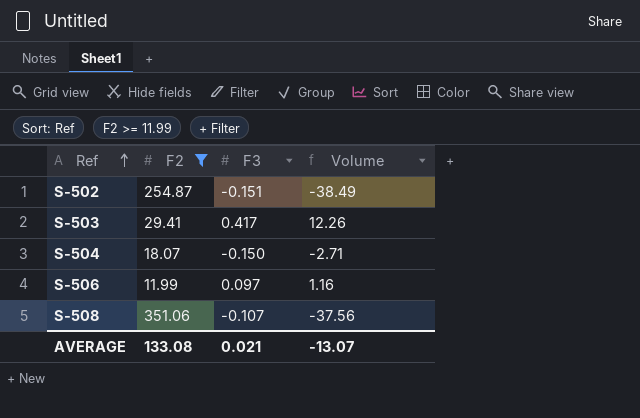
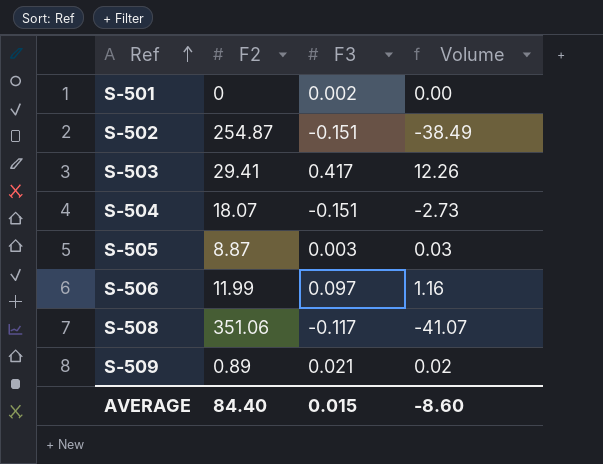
filter: F2 >= 11.99 -> none
S-504 | F3: -0.150 -> -0.151
S-504 | Volume: -2.71 -> -2.73
S-508 | F3: -0.107 -> -0.117
S-508 | Volume: -37.56 -> -41.07
AVERAGE | F2: 133.08 -> 84.40
AVERAGE | F3: 0.021 -> 0.015
AVERAGE | Volume: -13.07 -> -8.60

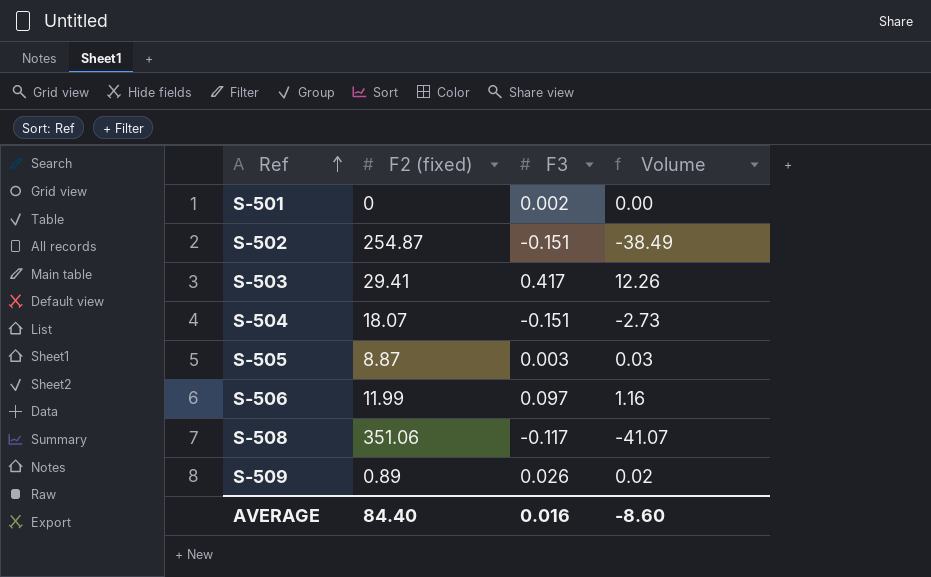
column name: F2 -> F2 (fixed)
S-509 | F3: 0.021 -> 0.026
AVERAGE | F3: 0.015 -> 0.016

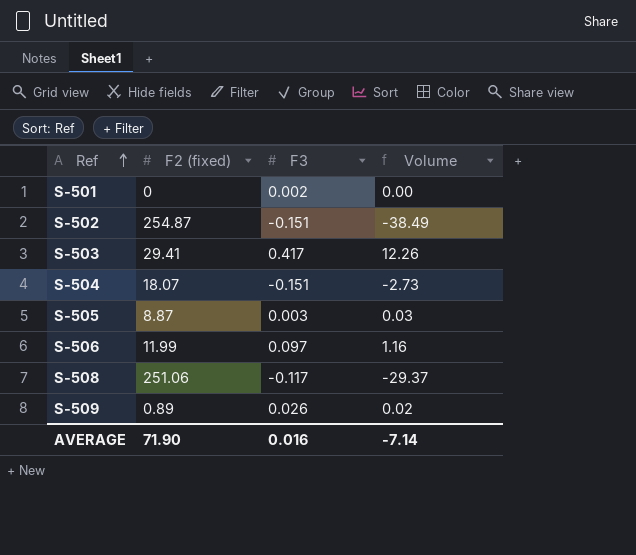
S-508 | F2 (fixed): 351.06 -> 251.06
S-508 | Volume: -41.07 -> -29.37
AVERAGE | F2 (fixed): 84.40 -> 71.90
AVERAGE | Volume: -8.60 -> -7.14

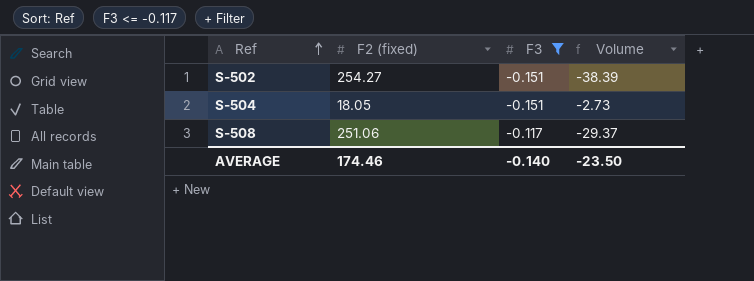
filter: none -> F3 <= -0.117
S-502 | F2 (fixed): 254.87 -> 254.27
S-502 | Volume: -38.49 -> -38.39
S-504 | F2 (fixed): 18.07 -> 18.05
AVERAGE | F2 (fixed): 71.90 -> 174.46
AVERAGE | F3: 0.016 -> -0.140
AVERAGE | Volume: -7.14 -> -23.50

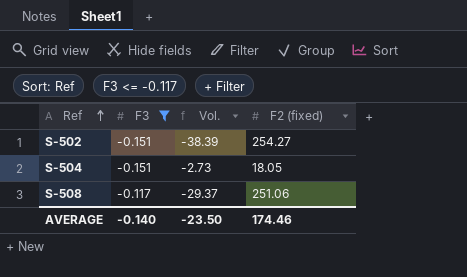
column name: Volume -> Vol.
column F2 (fixed) | position: 2 -> 4

